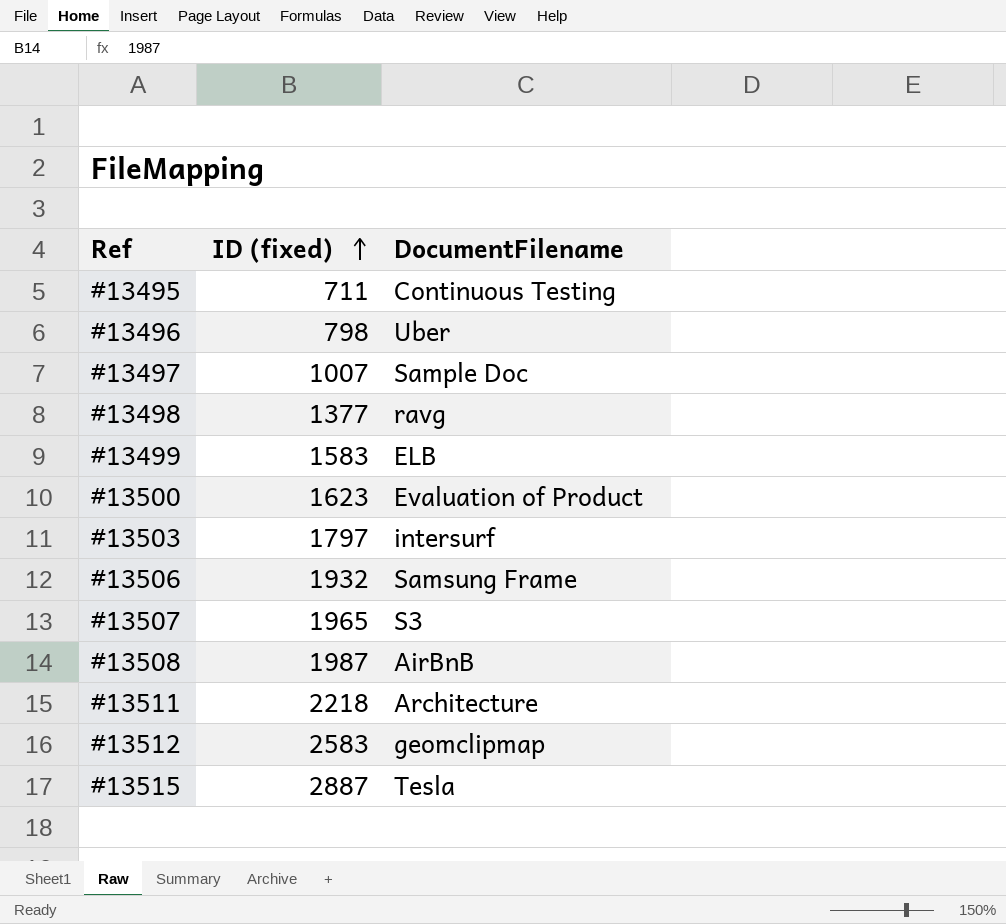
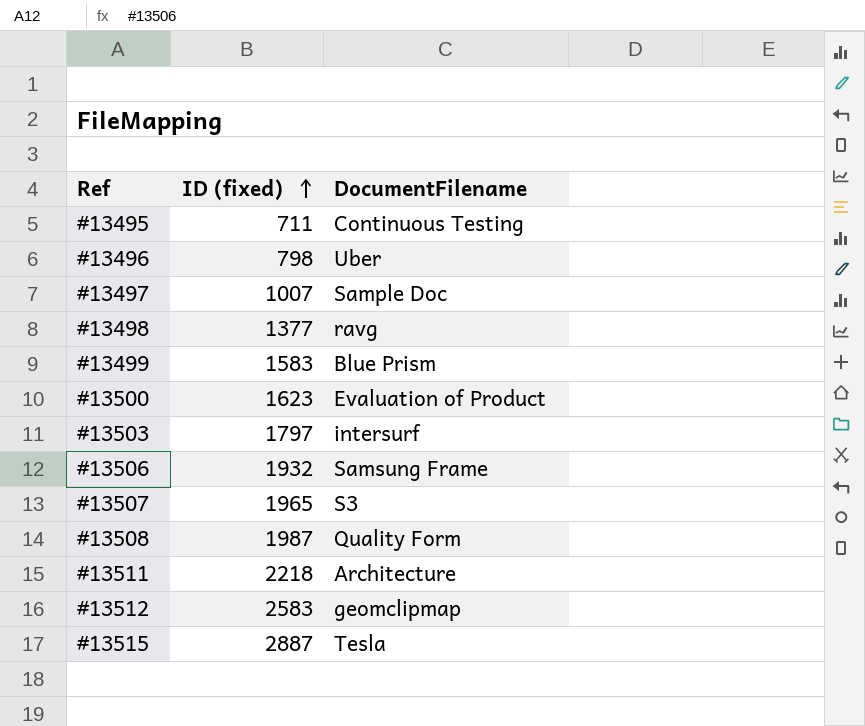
#13499 | DocumentFilename: ELB -> Blue Prism
#13508 | DocumentFilename: AirBnB -> Quality Form

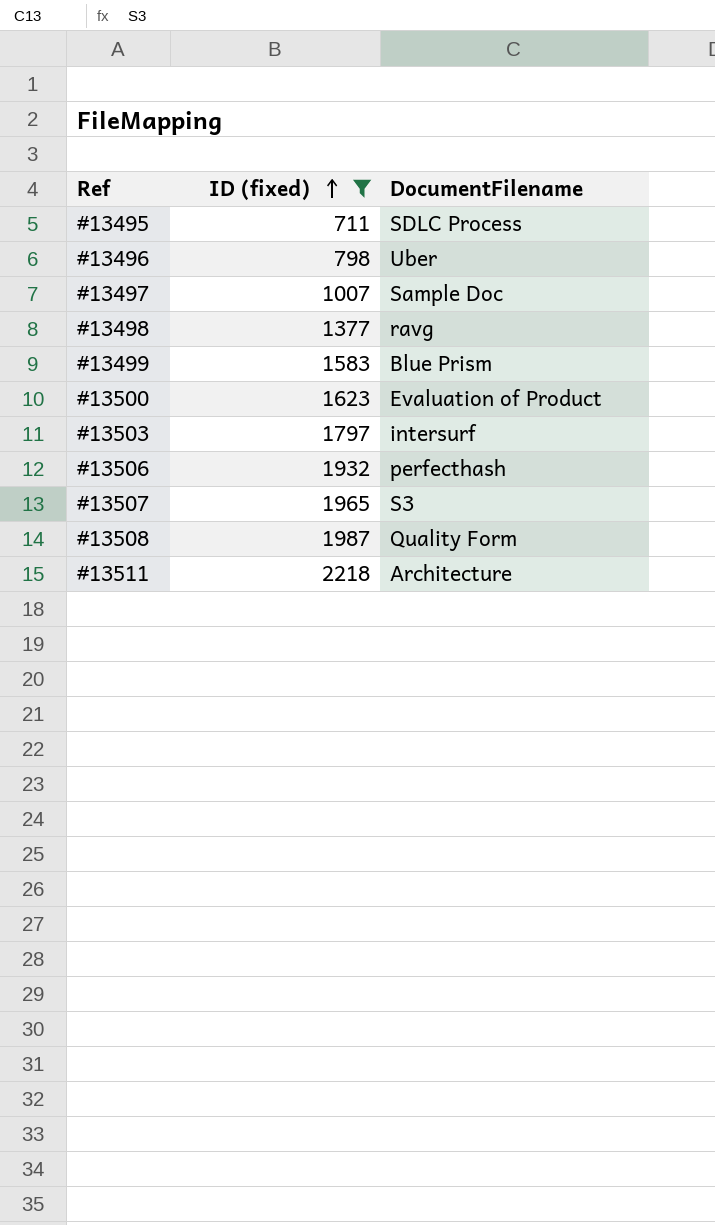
filter: none -> ID (fixed) <= 2218
#13495 | DocumentFilename: Continuous Testing -> SDLC Process
#13506 | DocumentFilename: Samsung Frame -> perfecthash

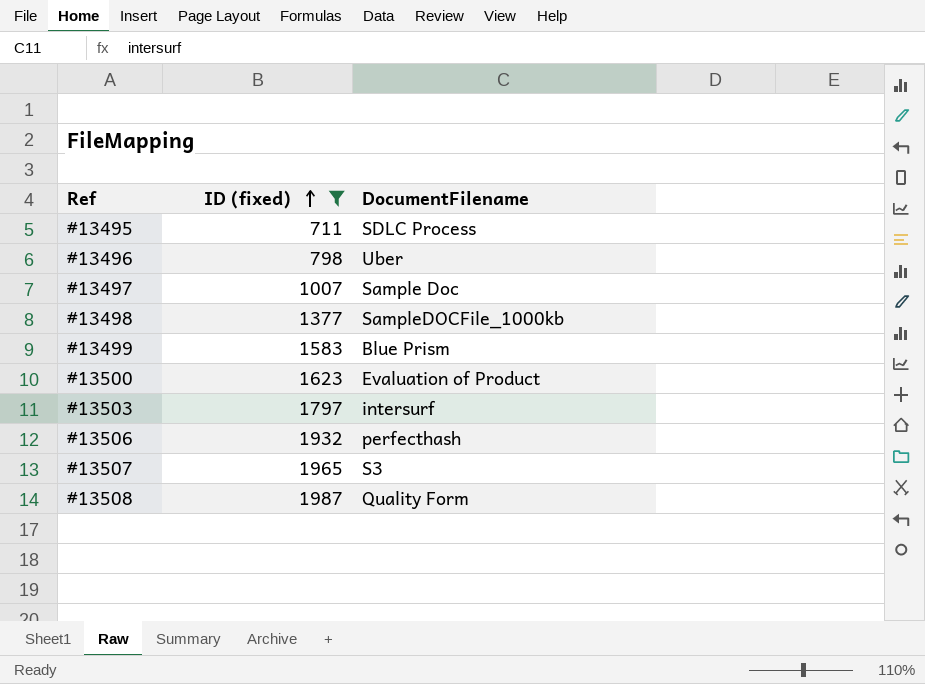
row #13511: 2218 | Architecture -> none
#13498 | DocumentFilename: ravg -> SampleDOCFile_1000kb

